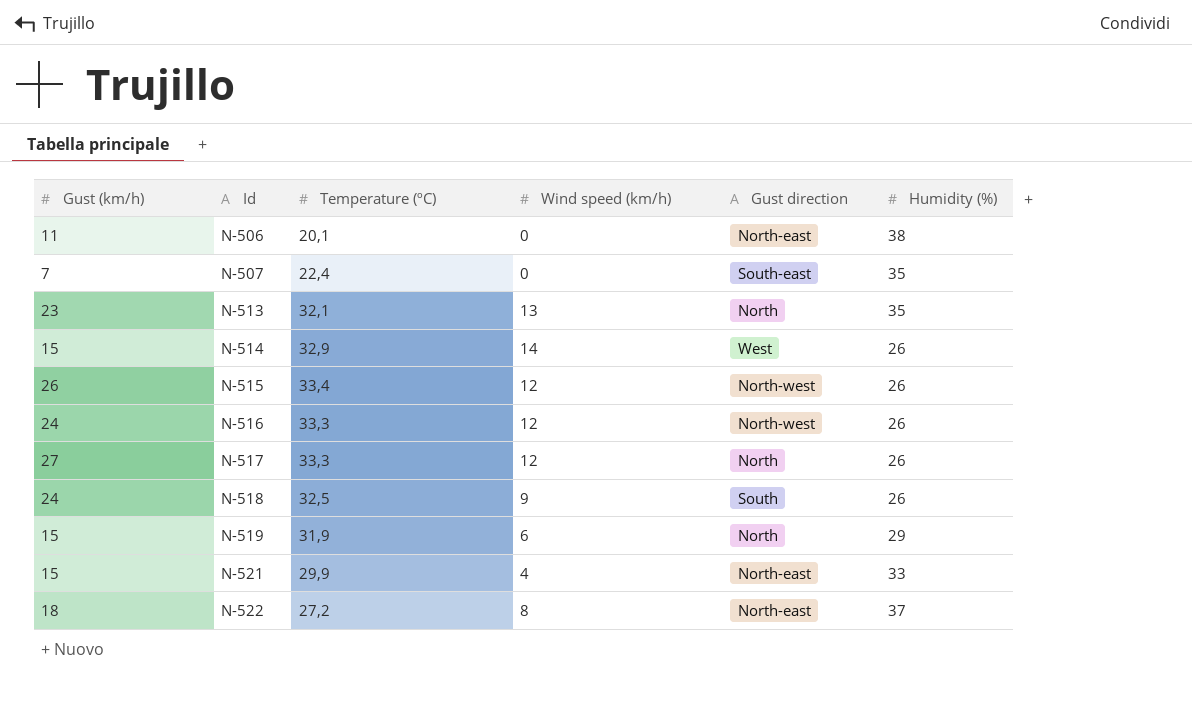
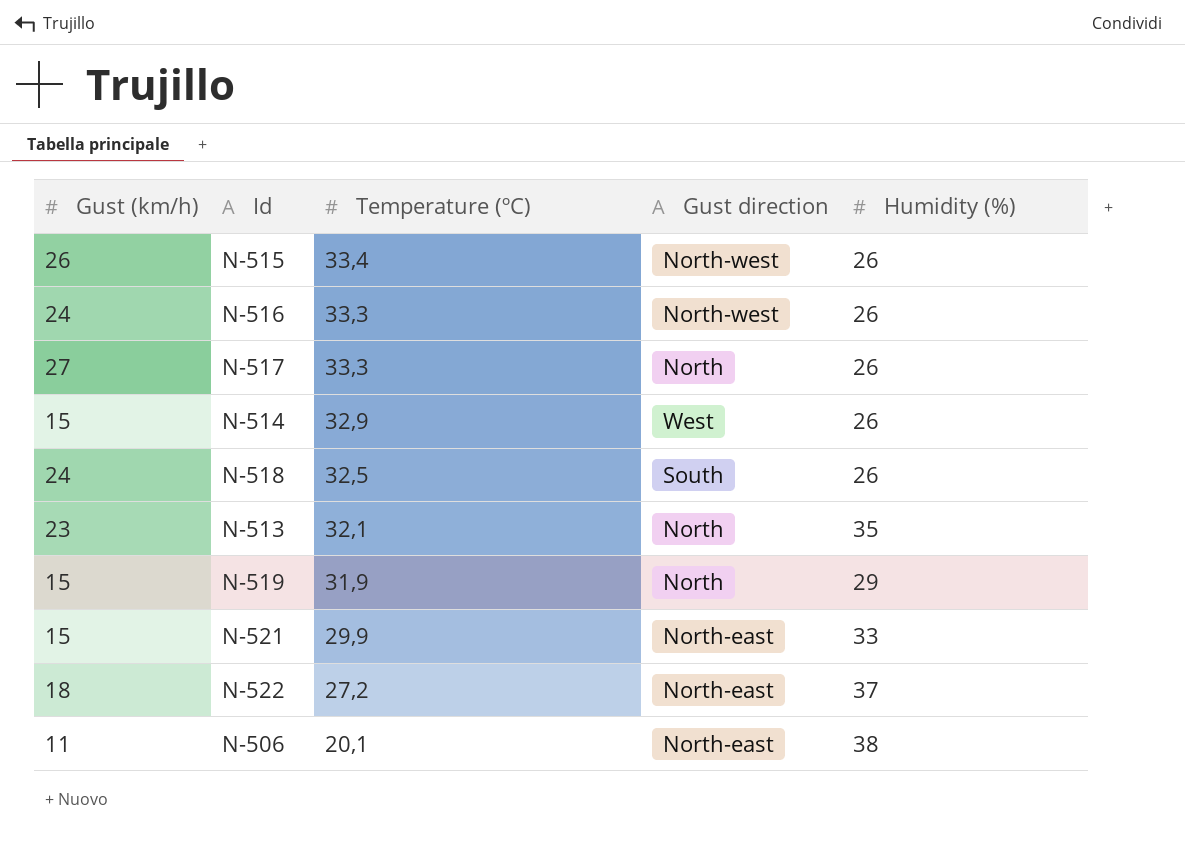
row order: Id ascending -> Temperature (ºC) descending
column Wind speed (km/h) | position: 4 -> none
row N-507: 7 | 22,4 | 0 | South-east | 35 -> none

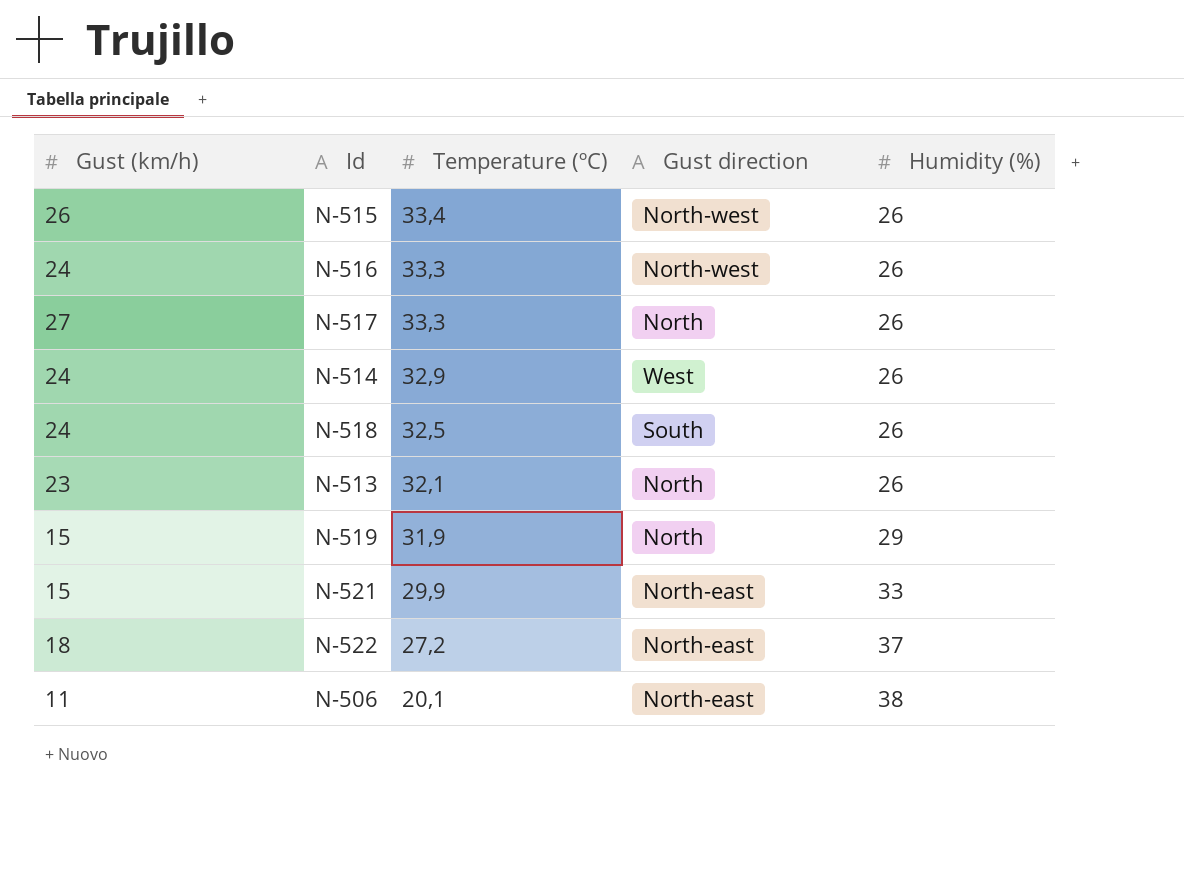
N-514 | Gust (km/h): 15 -> 24
N-513 | Humidity (%): 35 -> 26

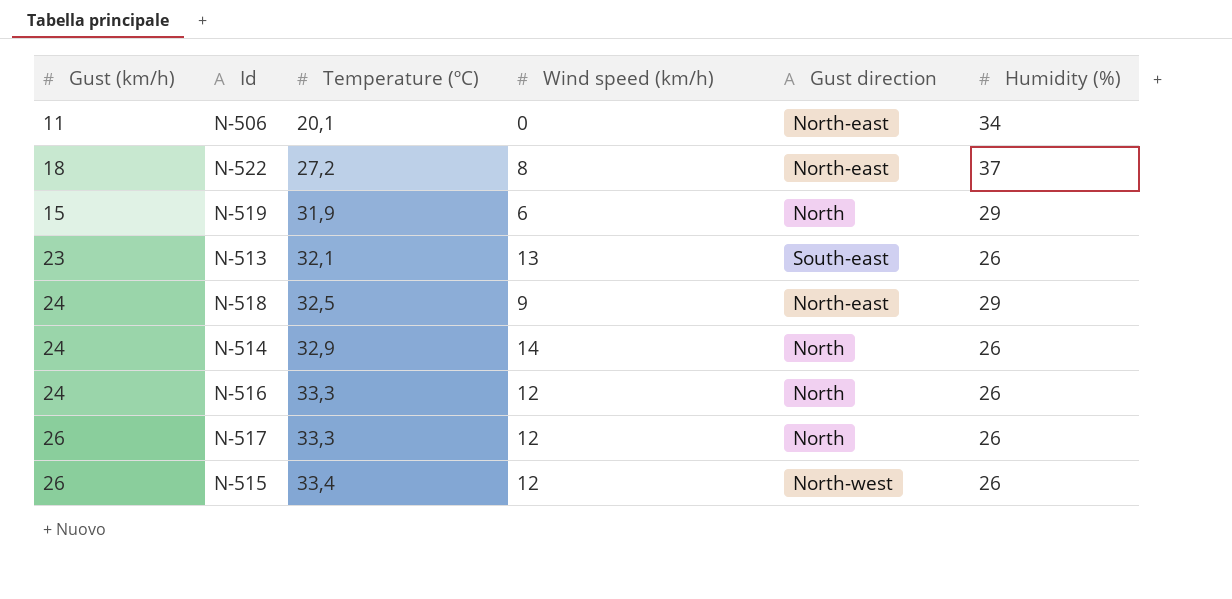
row order: Temperature (ºC) descending -> Temperature (ºC) ascending
column Wind speed (km/h) | position: none -> 4
row N-521: 15 | 29,9 | North-east | 33 -> none
N-506 | Humidity (%): 38 -> 34
N-513 | Gust direction: North -> South-east
N-518 | Gust direction: South -> North-east
N-518 | Humidity (%): 26 -> 29
N-514 | Gust direction: West -> North
N-516 | Gust direction: North-west -> North
N-517 | Gust (km/h): 27 -> 26

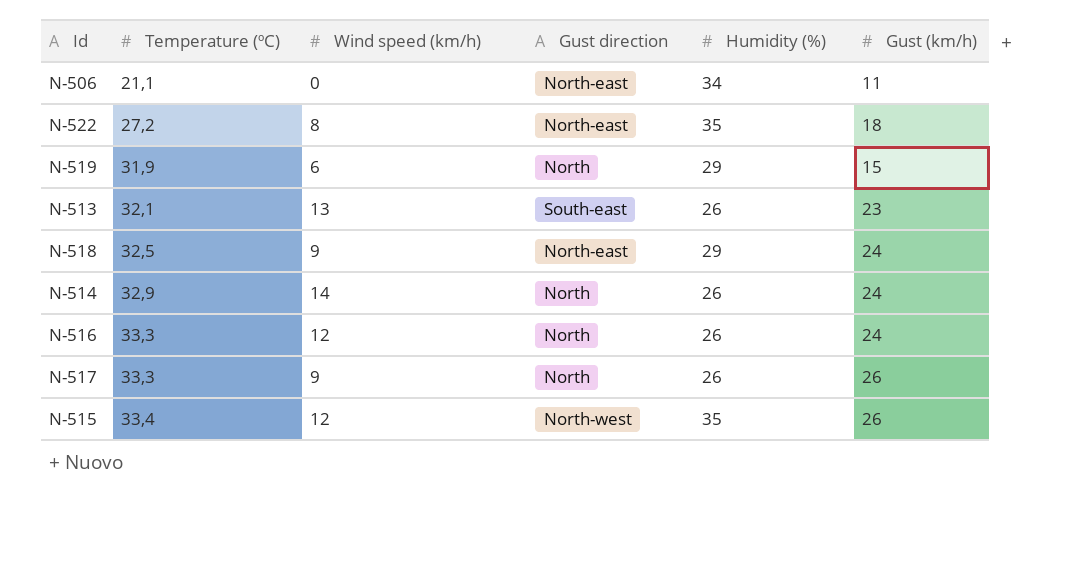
column Gust (km/h) | position: 1 -> 6
N-506 | Temperature (ºC): 20,1 -> 21,1
N-522 | Humidity (%): 37 -> 35
N-517 | Wind speed (km/h): 12 -> 9
N-515 | Humidity (%): 26 -> 35

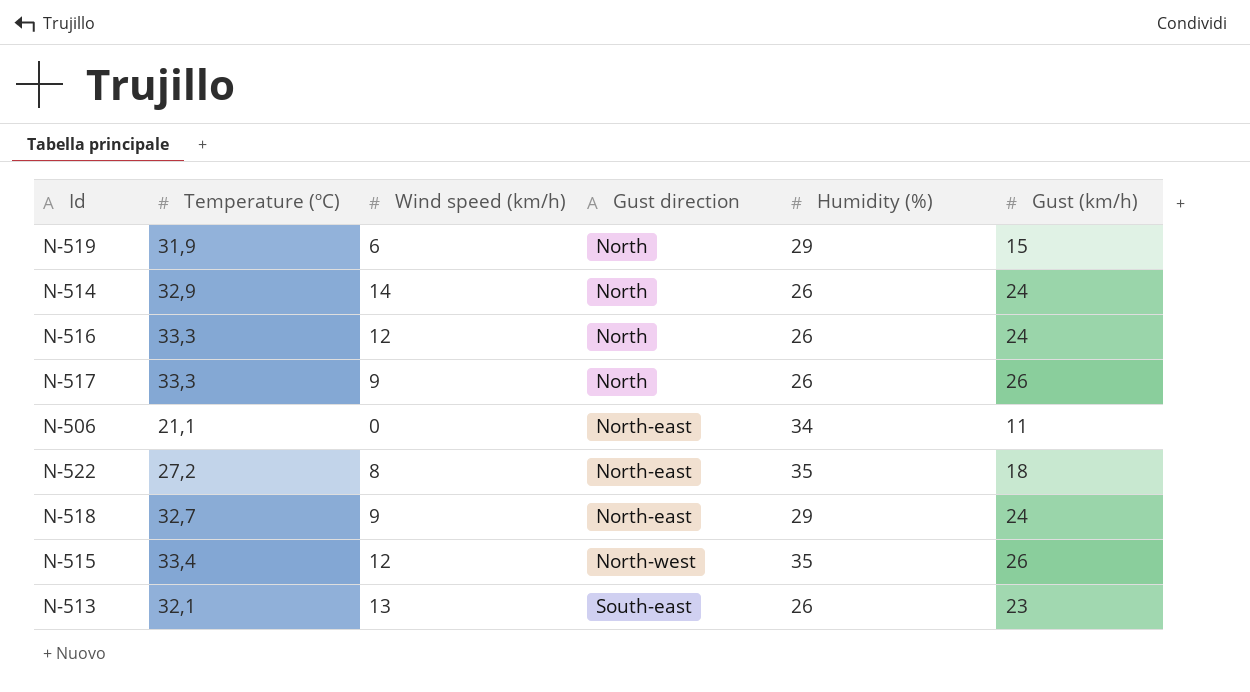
row order: Temperature (ºC) ascending -> Gust direction ascending
N-518 | Temperature (ºC): 32,5 -> 32,7

